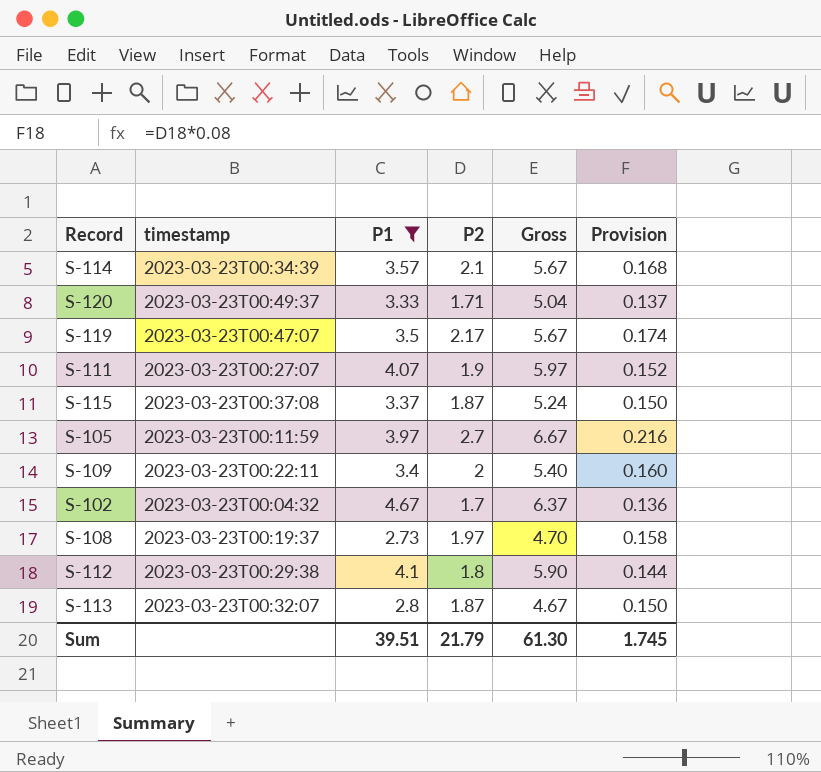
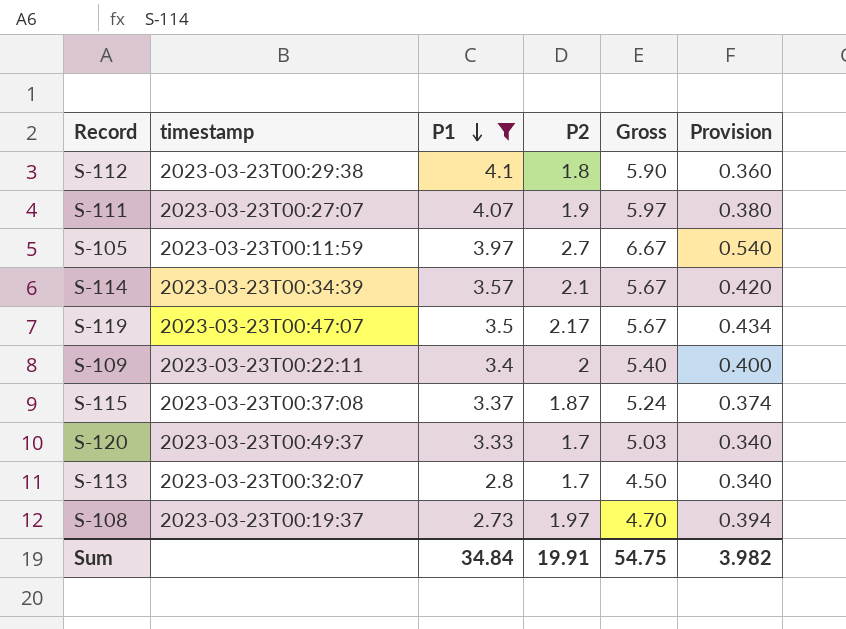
row order: none -> P1 descending
column Provision | formula: [P2] * 0.08 -> [P2] * 0.2
row S-102: 2023-03-23T00:04:32 | 4.67 | 1.7 | 6.37 | 0.136 -> none
S-120 | P2: 1.71 -> 1.7
S-120 | Gross: 5.04 -> 5.03
S-113 | P2: 1.87 -> 1.7
S-113 | Gross: 4.67 -> 4.50
Sum | P1: 39.51 -> 34.84
Sum | P2: 21.79 -> 19.91
Sum | Gross: 61.30 -> 54.75
Sum | Provision: 1.745 -> 3.982

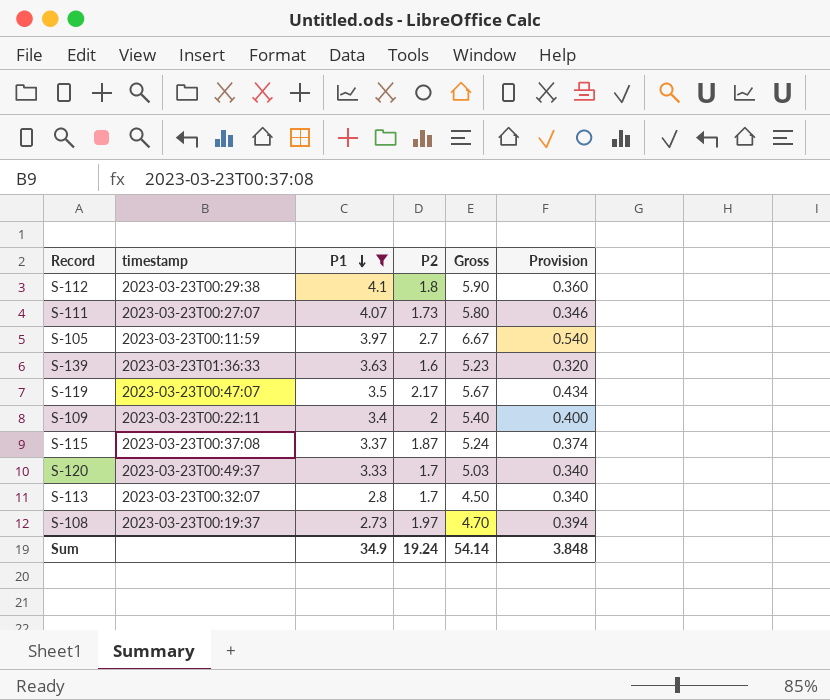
row S-114: 2023-03-23T00:34:39 | 3.57 | 2.1 | 5.67 | 0.420 -> none
S-111 | P2: 1.9 -> 1.73
S-111 | Gross: 5.97 -> 5.80
S-111 | Provision: 0.380 -> 0.346
row S-139: none -> 2023-03-23T01:36:33 | 3.63 | 1.6 | 5.23 | 0.320
Sum | P1: 34.84 -> 34.9
Sum | P2: 19.91 -> 19.24
Sum | Gross: 54.75 -> 54.14
Sum | Provision: 3.982 -> 3.848

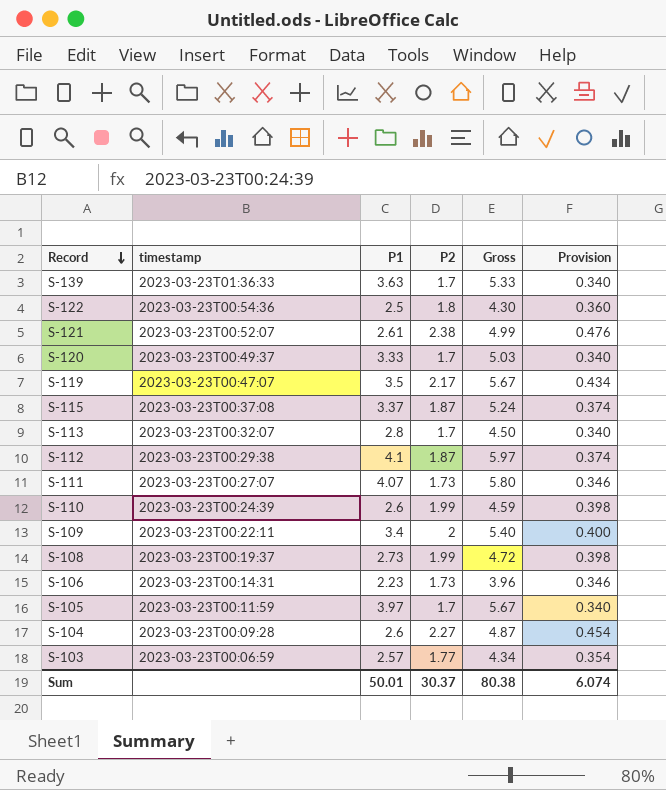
filter: P1 >= 2.73 -> none
row order: P1 descending -> Record descending
S-139 | P2: 1.6 -> 1.7
S-139 | Gross: 5.23 -> 5.33
S-139 | Provision: 0.320 -> 0.340
S-112 | P2: 1.8 -> 1.87
S-112 | Gross: 5.90 -> 5.97
S-112 | Provision: 0.360 -> 0.374
S-108 | P2: 1.97 -> 1.99
S-108 | Gross: 4.70 -> 4.72
S-108 | Provision: 0.394 -> 0.398
S-105 | P2: 2.7 -> 1.7
S-105 | Gross: 6.67 -> 5.67
S-105 | Provision: 0.540 -> 0.340
Sum | P1: 34.9 -> 50.01
Sum | P2: 19.24 -> 30.37
Sum | Gross: 54.14 -> 80.38
Sum | Provision: 3.848 -> 6.074

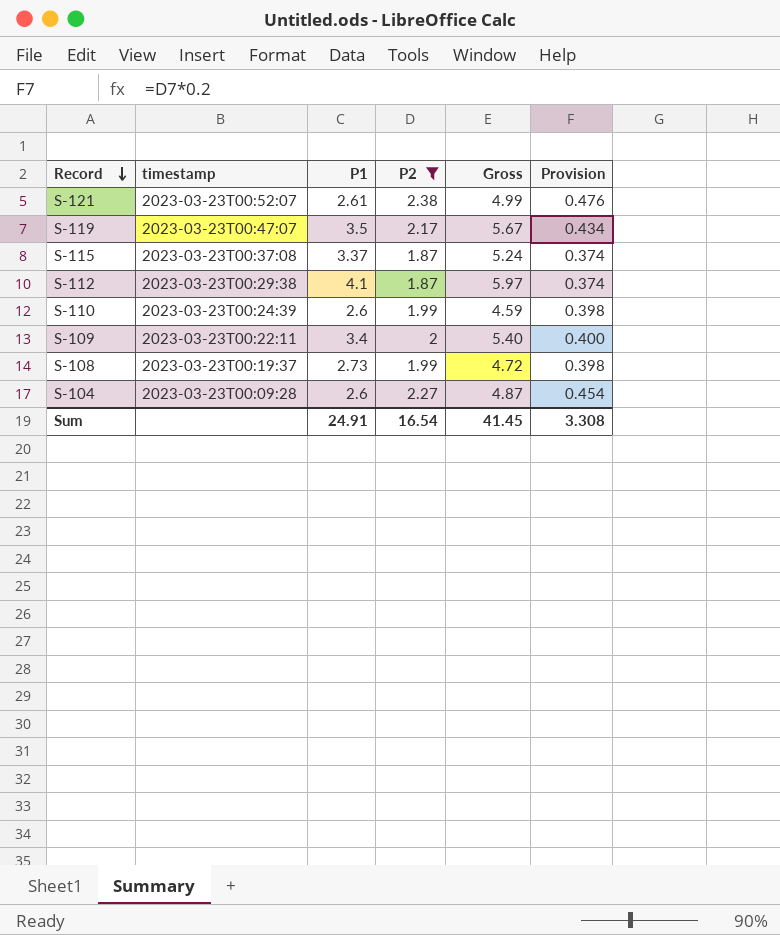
filter: none -> P2 >= 1.87
Sum | P1: 50.01 -> 24.91
Sum | P2: 30.37 -> 16.54
Sum | Gross: 80.38 -> 41.45
Sum | Provision: 6.074 -> 3.308

